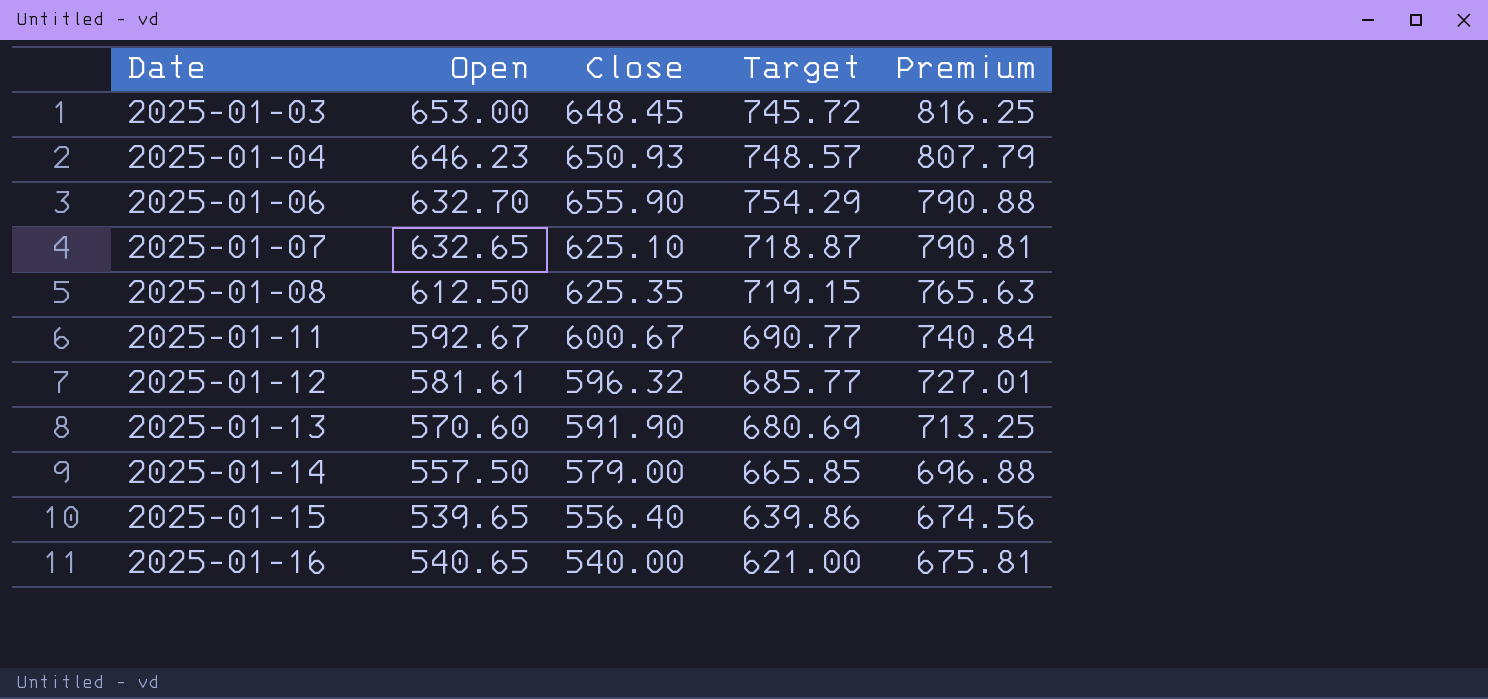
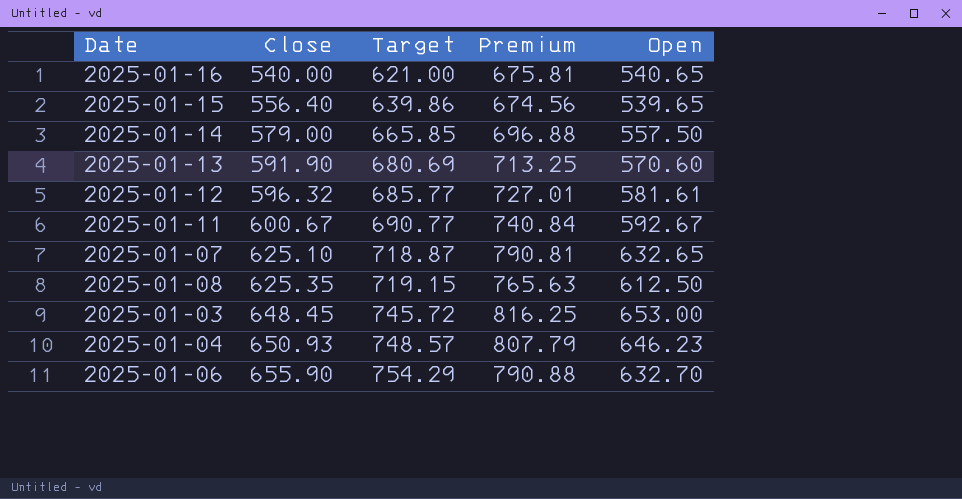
row order: Date ascending -> Close ascending
column Open | position: 2 -> 5

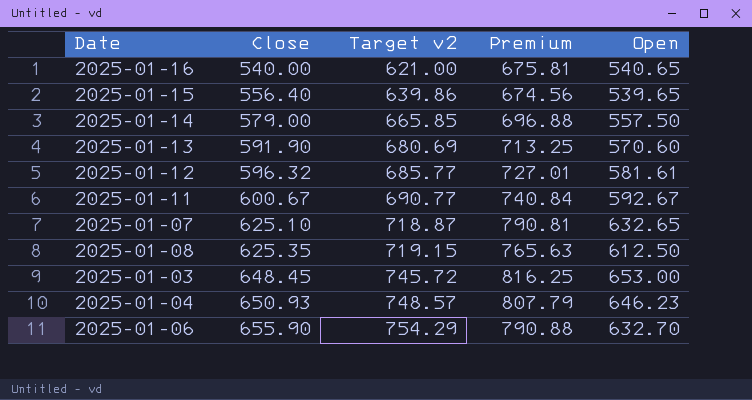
column name: Target -> Target v2

